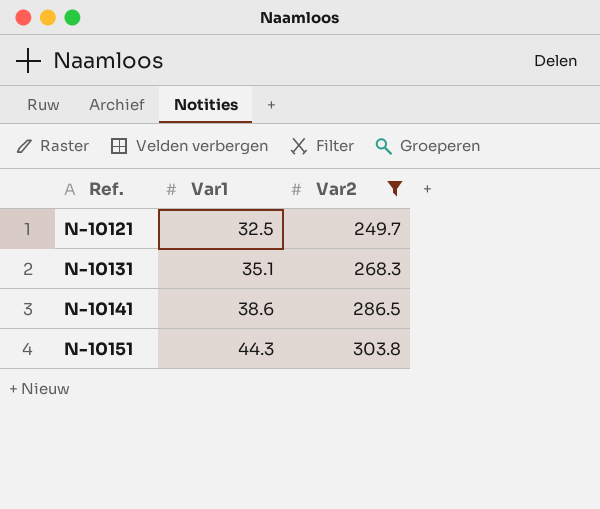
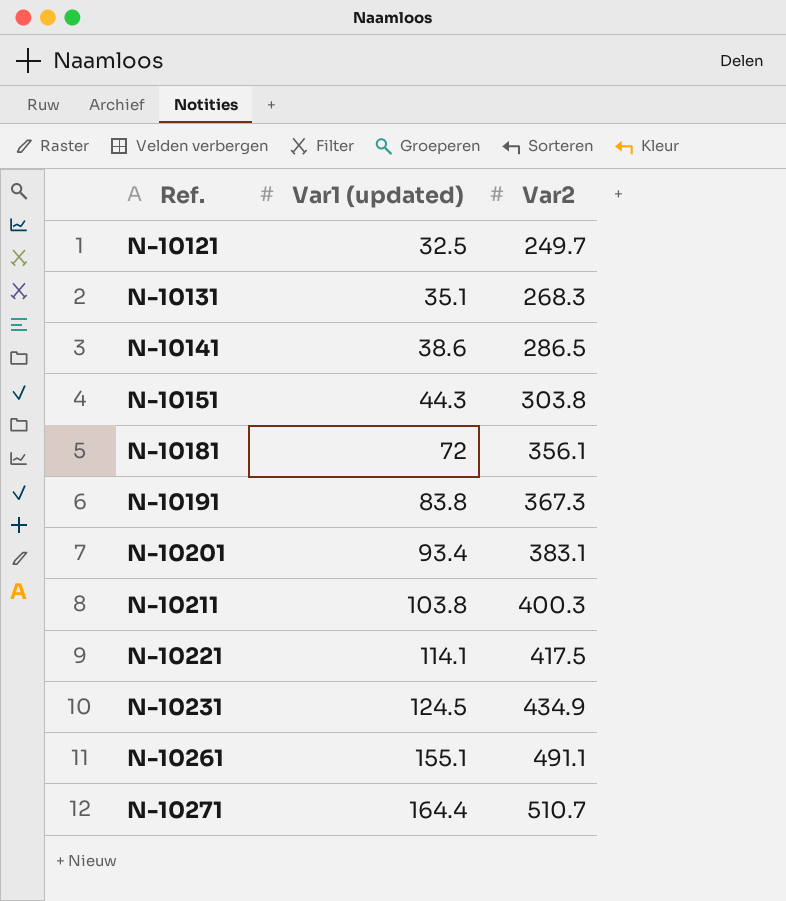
filter: Var2 <= 303.8 -> none
column name: Var1 -> Var1 (updated)

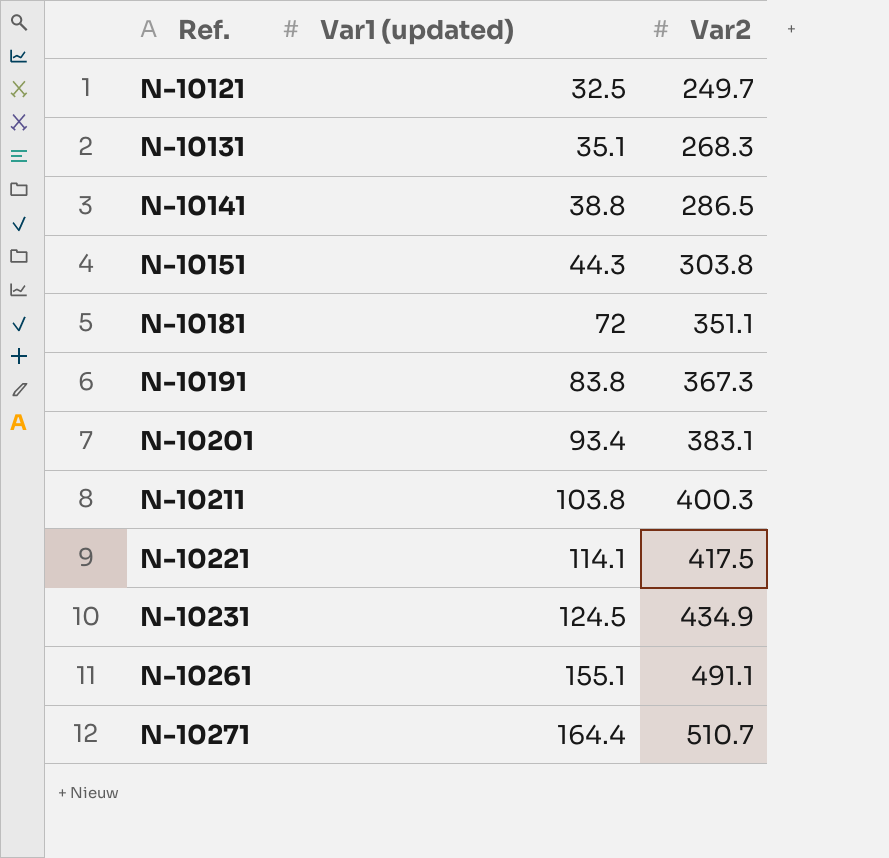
N-10141 | Var1 (updated): 38.6 -> 38.8
N-10181 | Var2: 356.1 -> 351.1

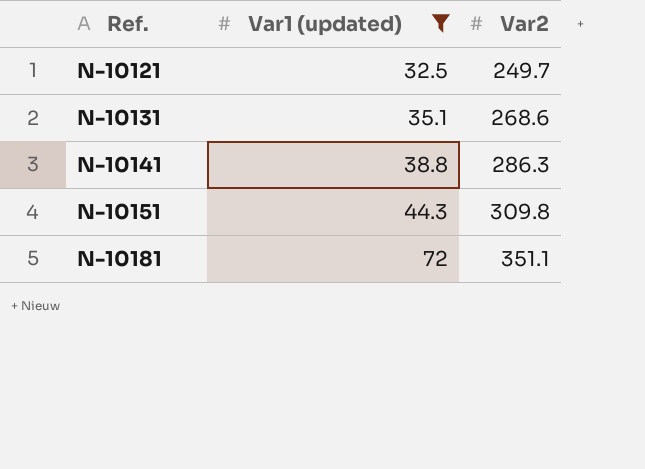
filter: none -> Var1 (updated) <= 72
N-10131 | Var2: 268.3 -> 268.6
N-10141 | Var2: 286.5 -> 286.3
N-10151 | Var2: 303.8 -> 309.8

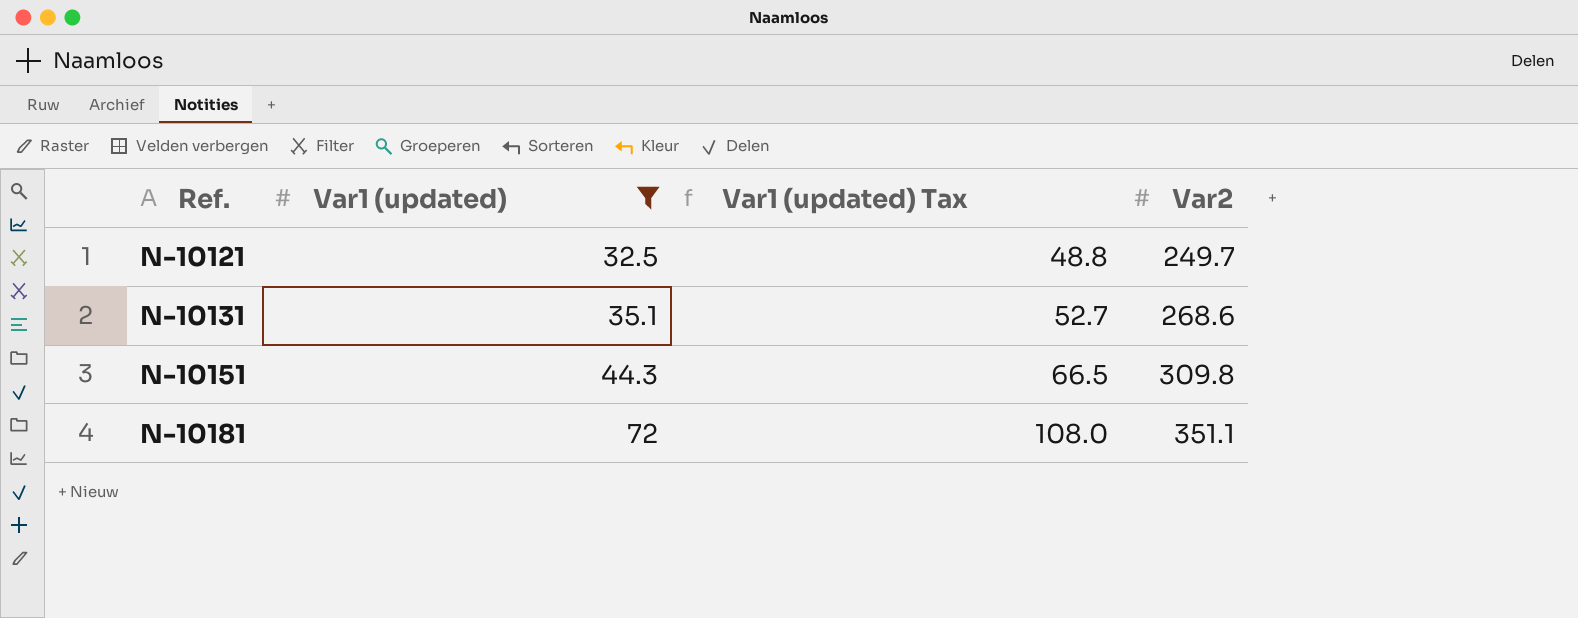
column Var1 (updated) Tax | formula: none -> [Var1 (updated)] * 1.5
row N-10141: 38.8 | 286.3 -> none

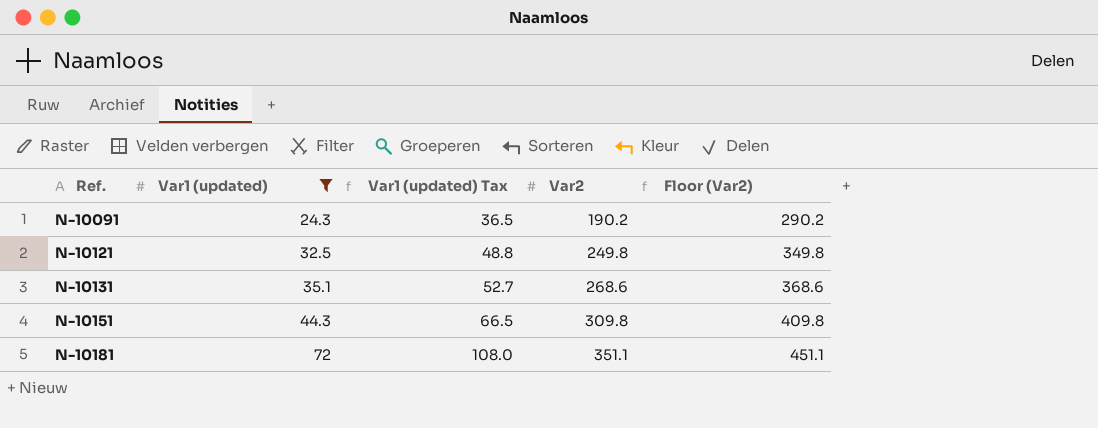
column Floor (Var2) | formula: none -> [Var2] + 100
row N-10091: none -> 24.3 | 36.5 | 190.2 | 290.2
N-10121 | Var2: 249.7 -> 249.8

